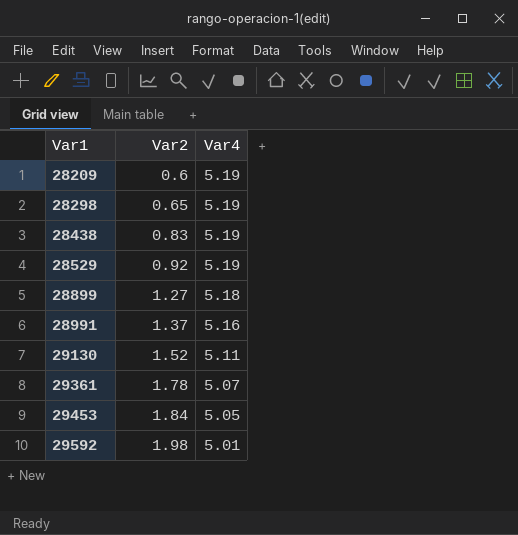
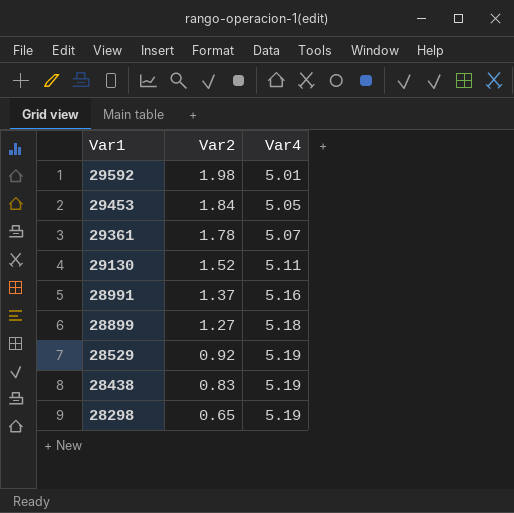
row order: Var1 ascending -> Var1 descending
row 28209: 0.6 | 5.19 -> none

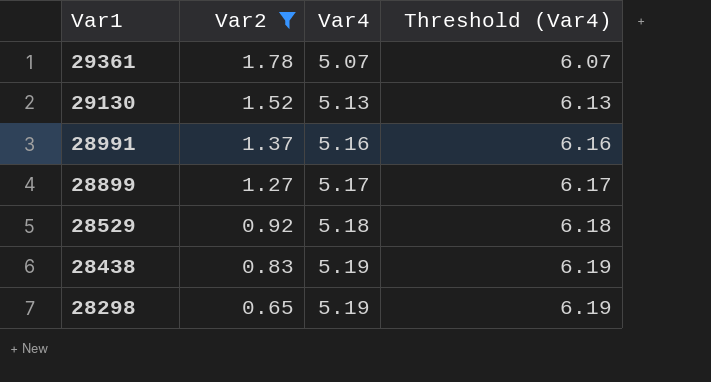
filter: none -> Var2 <= 1.78
column Threshold (Var4) | formula: none -> [Var4] + 1
29130 | Var4: 5.11 -> 5.13
28899 | Var4: 5.18 -> 5.17
28529 | Var4: 5.19 -> 5.18

